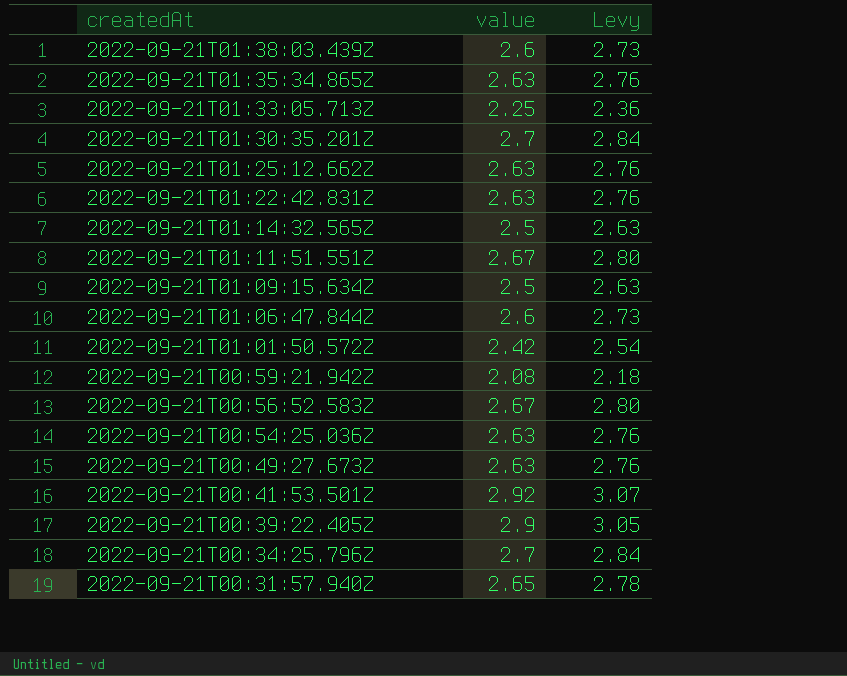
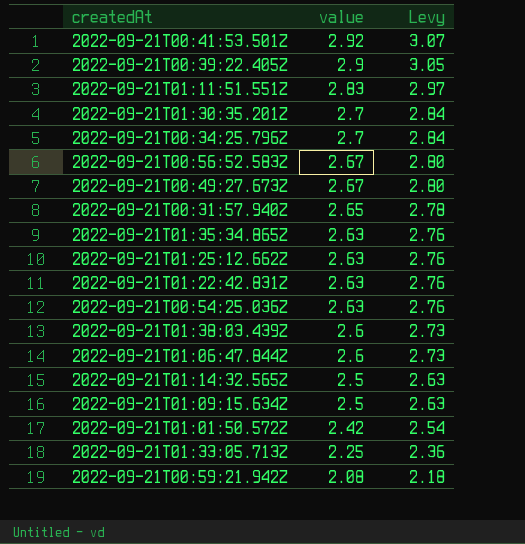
row order: createdAt descending -> value descending
2022-09-21T01:11:51.551Z | value: 2.67 -> 2.83
2022-09-21T01:11:51.551Z | Levy: 2.80 -> 2.97
2022-09-21T00:49:27.673Z | value: 2.63 -> 2.67
2022-09-21T00:49:27.673Z | Levy: 2.76 -> 2.80

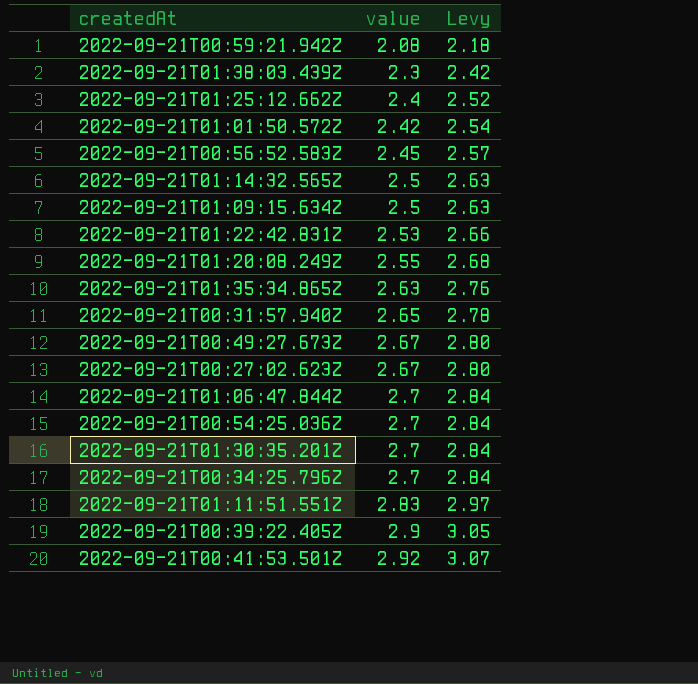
row order: value descending -> value ascending
row 2022-09-21T01:33:05.713Z: 2.25 | 2.36 -> none
2022-09-21T01:38:03.439Z | value: 2.6 -> 2.3
2022-09-21T01:38:03.439Z | Levy: 2.73 -> 2.42
2022-09-21T01:25:12.662Z | value: 2.63 -> 2.4
2022-09-21T01:25:12.662Z | Levy: 2.76 -> 2.52
2022-09-21T00:56:52.583Z | value: 2.67 -> 2.45
2022-09-21T00:56:52.583Z | Levy: 2.80 -> 2.57
2022-09-21T01:22:42.831Z | value: 2.63 -> 2.53
2022-09-21T01:22:42.831Z | Levy: 2.76 -> 2.66
row 2022-09-21T01:20:08.249Z: none -> 2.55 | 2.68
row 2022-09-21T00:27:02.623Z: none -> 2.67 | 2.80
2022-09-21T01:06:47.844Z | value: 2.6 -> 2.7
2022-09-21T01:06:47.844Z | Levy: 2.73 -> 2.84
2022-09-21T00:54:25.036Z | value: 2.63 -> 2.7
2022-09-21T00:54:25.036Z | Levy: 2.76 -> 2.84

